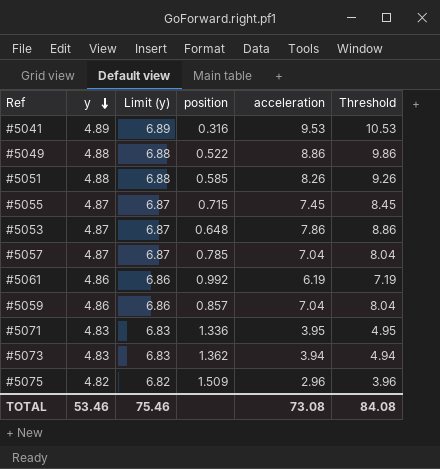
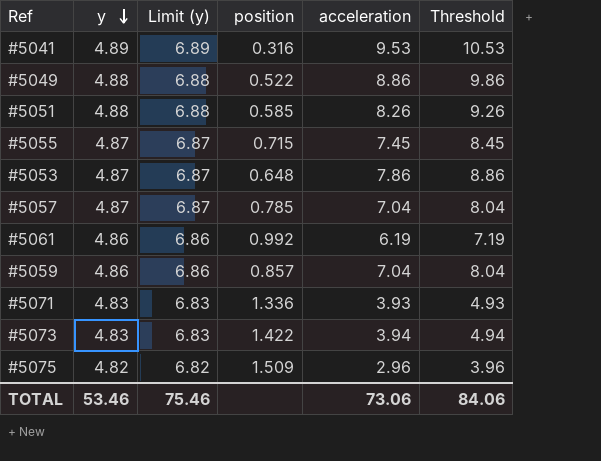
#5071 | acceleration: 3.95 -> 3.93
#5071 | Threshold: 4.95 -> 4.93
#5073 | position: 1.362 -> 1.422
TOTAL | acceleration: 73.08 -> 73.06
TOTAL | Threshold: 84.08 -> 84.06

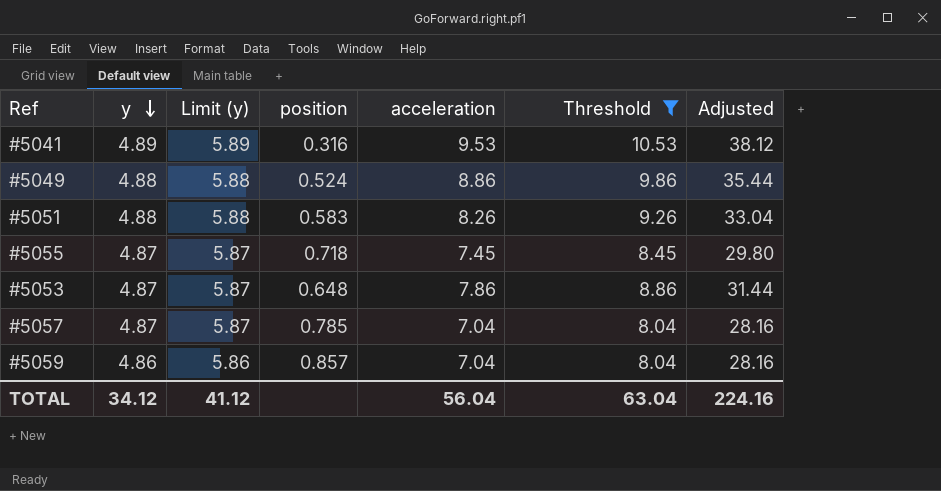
filter: none -> Threshold >= 8.04
column Limit (y) | formula: [y] + 2 -> [y] + 1
column Adjusted | formula: none -> [acceleration] * 4
#5049 | position: 0.522 -> 0.524
#5051 | position: 0.585 -> 0.583
#5055 | position: 0.715 -> 0.718
TOTAL | y: 53.46 -> 34.12
TOTAL | Limit (y): 75.46 -> 41.12
TOTAL | acceleration: 73.06 -> 56.04
TOTAL | Threshold: 84.06 -> 63.04

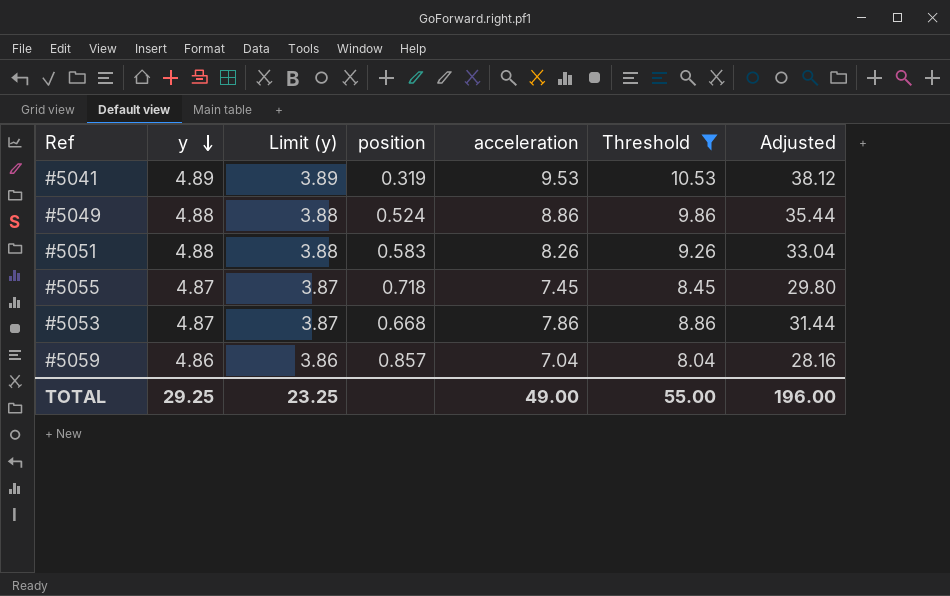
column Limit (y) | formula: [y] + 1 -> [y] - 1
row #5057: 4.87 | 5.87 | 0.785 | 7.04 | 8.04 | 28.16 -> none
#5041 | position: 0.316 -> 0.319
#5053 | position: 0.648 -> 0.668
TOTAL | y: 34.12 -> 29.25
TOTAL | Limit (y): 41.12 -> 23.25
TOTAL | acceleration: 56.04 -> 49.00
TOTAL | Threshold: 63.04 -> 55.00
TOTAL | Adjusted: 224.16 -> 196.00

